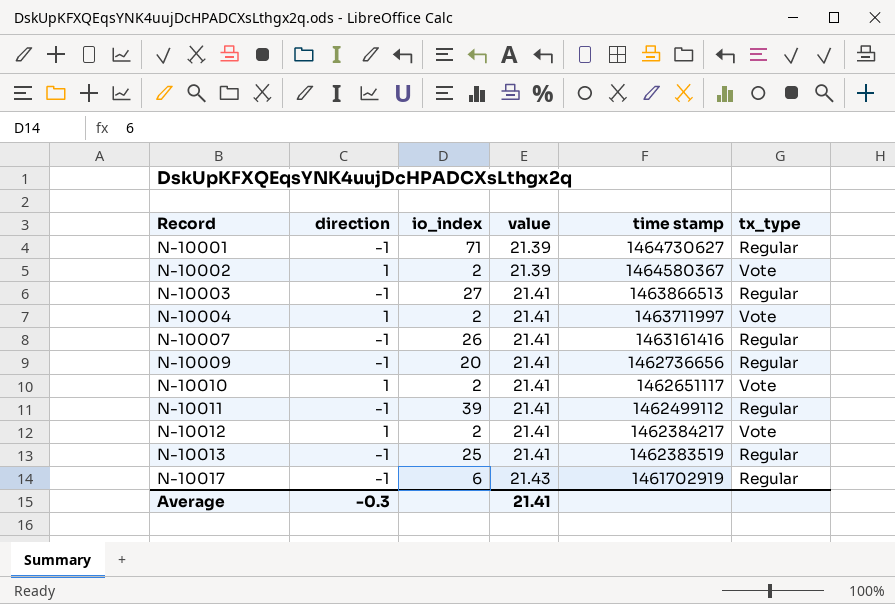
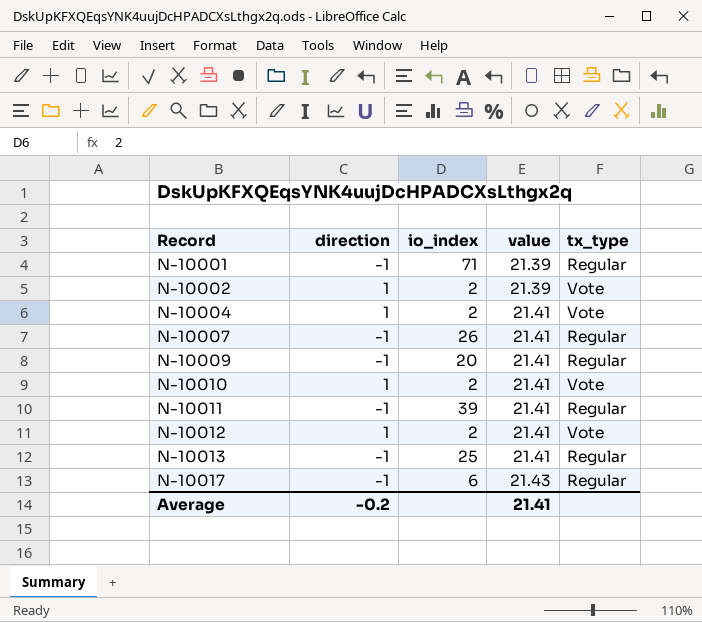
column time stamp | position: 5 -> none
row N-10003: -1 | 27 | 21.41 | 1463866513 | Regular -> none
Average | direction: -0.3 -> -0.2

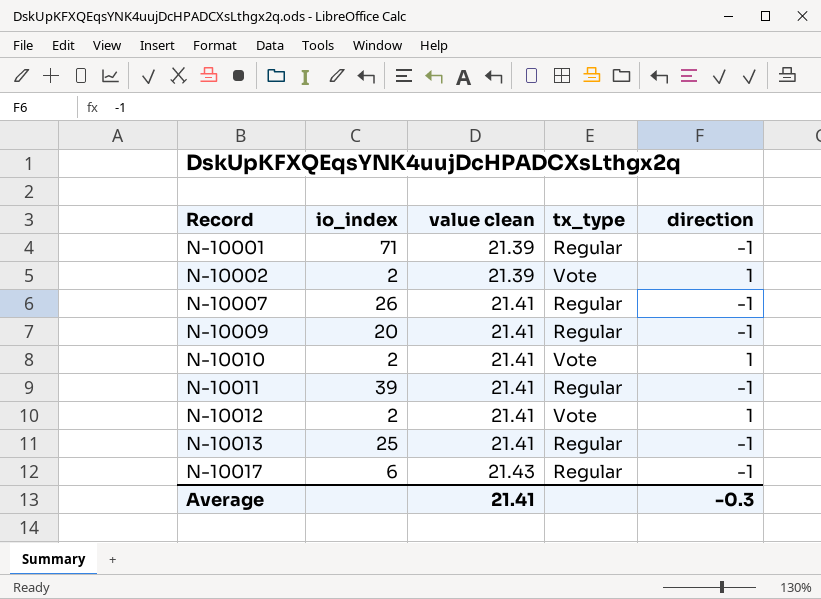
column name: value -> value clean
column direction | position: 2 -> 5
row N-10004: 1 | 2 | 21.41 | Vote -> none
Average | direction: -0.2 -> -0.3

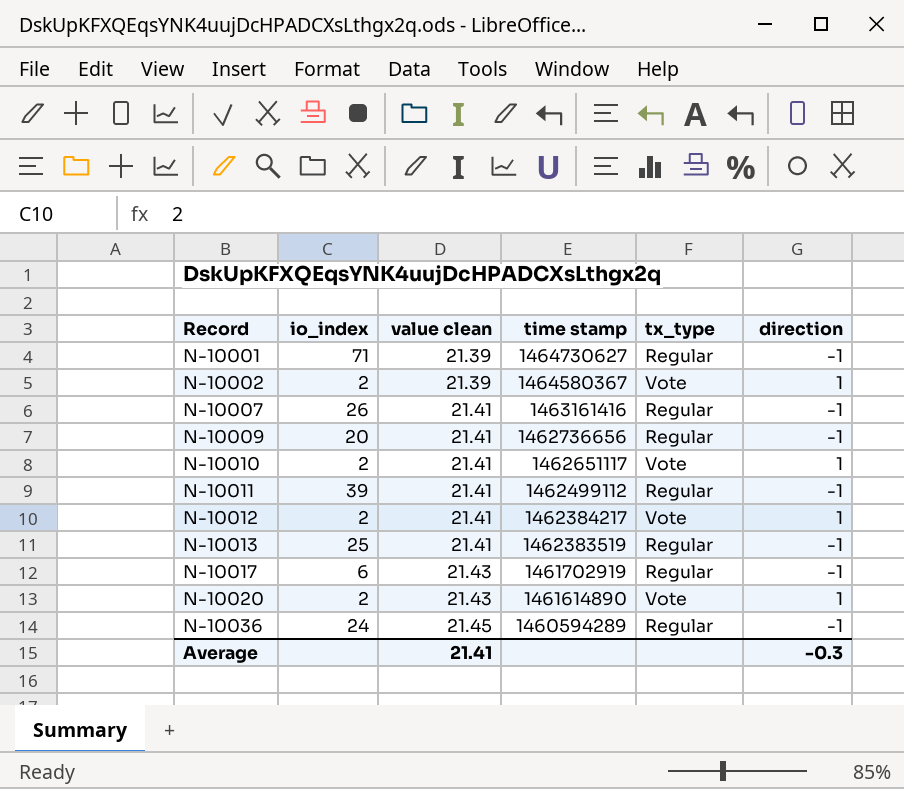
column time stamp | position: none -> 4
row N-10020: none -> 2 | 21.43 | 1461614890 | Vote | 1
row N-10036: none -> 24 | 21.45 | 1460594289 | Regular | -1

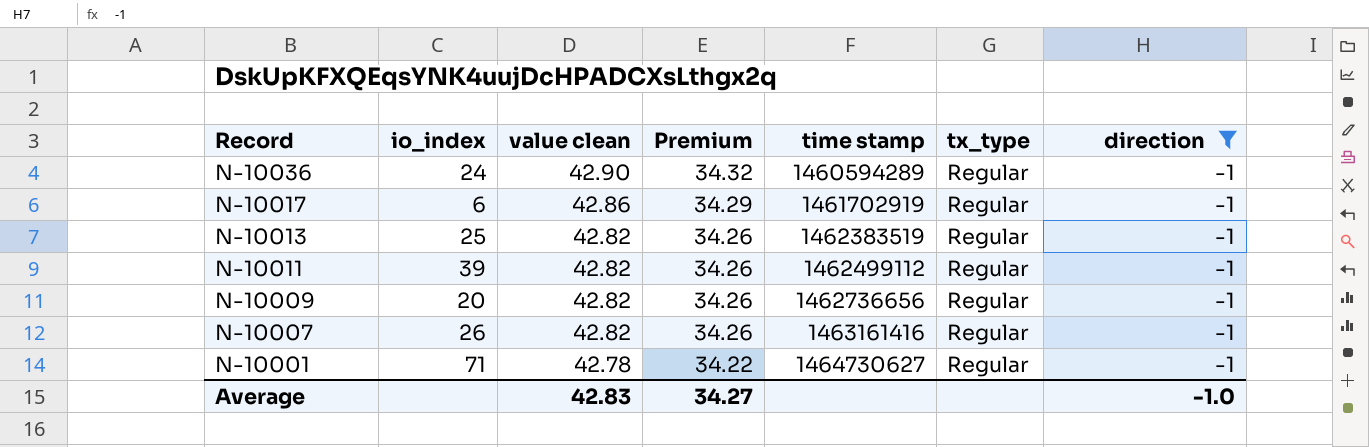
filter: none -> direction = -1
row order: Record ascending -> Record descending
column Premium | formula: none -> [value clean] * 0.8
N-10036 | value clean: 21.45 -> 42.90
N-10017 | value clean: 21.43 -> 42.86
N-10013 | value clean: 21.41 -> 42.82
N-10011 | value clean: 21.41 -> 42.82
N-10009 | value clean: 21.41 -> 42.82
N-10007 | value clean: 21.41 -> 42.82
N-10001 | value clean: 21.39 -> 42.78
Average | value clean: 21.41 -> 42.83
Average | direction: -0.3 -> -1.0

